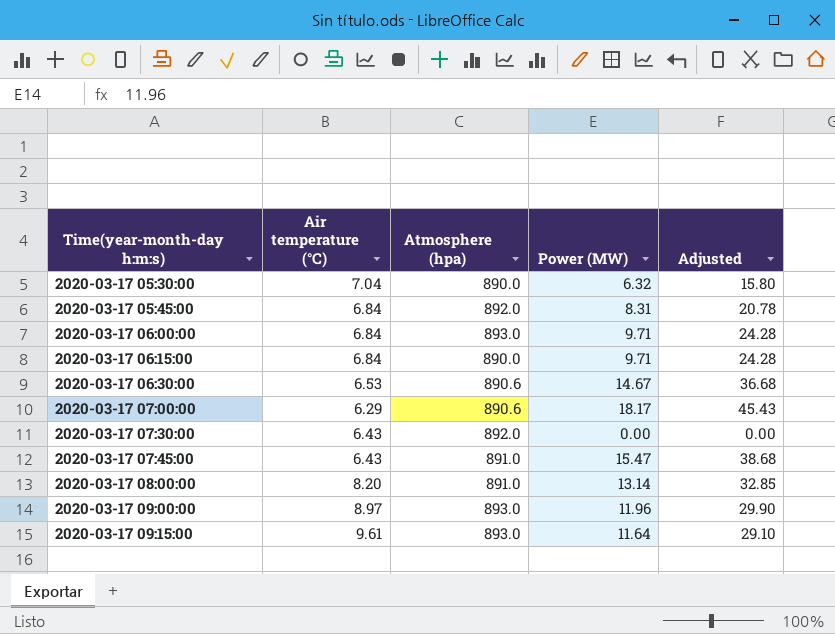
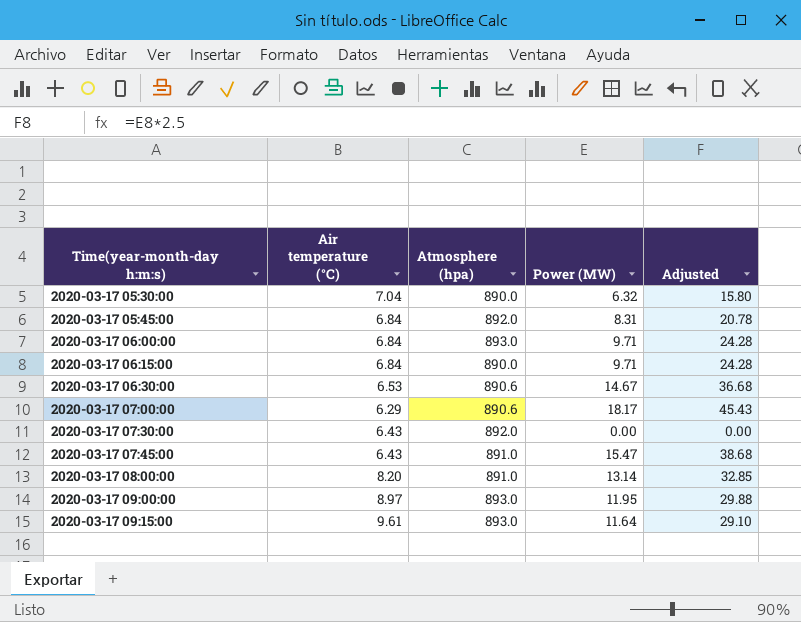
2020-03-17 09:00:00 | Power (MW): 11.96 -> 11.95
2020-03-17 09:00:00 | Adjusted: 29.90 -> 29.88

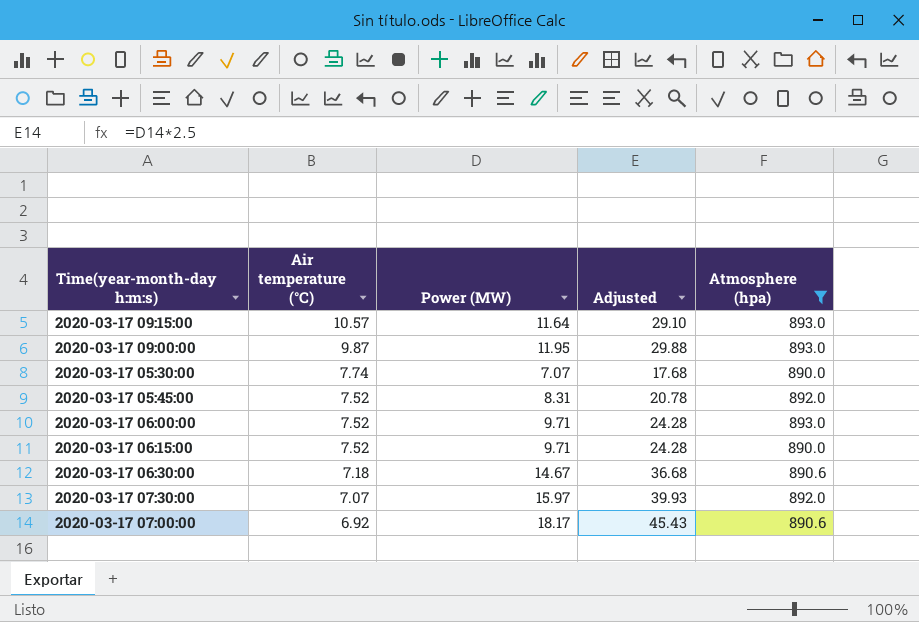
filter: none -> Atmosphere (hpa) != 891.0
row order: Time(year-month-day h:m:s) ascending -> Air temperature (°C) descending
column Atmosphere (hpa) | position: 3 -> 5
2020-03-17 09:15:00 | Air temperature (°C): 9.61 -> 10.57
2020-03-17 09:00:00 | Air temperature (°C): 8.97 -> 9.87
2020-03-17 05:30:00 | Air temperature (°C): 7.04 -> 7.74
2020-03-17 05:30:00 | Power (MW): 6.32 -> 7.07
2020-03-17 05:30:00 | Adjusted: 15.80 -> 17.68
2020-03-17 05:45:00 | Air temperature (°C): 6.84 -> 7.52
2020-03-17 06:00:00 | Air temperature (°C): 6.84 -> 7.52
2020-03-17 06:15:00 | Air temperature (°C): 6.84 -> 7.52
2020-03-17 06:30:00 | Air temperature (°C): 6.53 -> 7.18
2020-03-17 07:30:00 | Air temperature (°C): 6.43 -> 7.07
2020-03-17 07:30:00 | Power (MW): 0.00 -> 15.97
2020-03-17 07:30:00 | Adjusted: 0.00 -> 39.93
2020-03-17 07:00:00 | Air temperature (°C): 6.29 -> 6.92

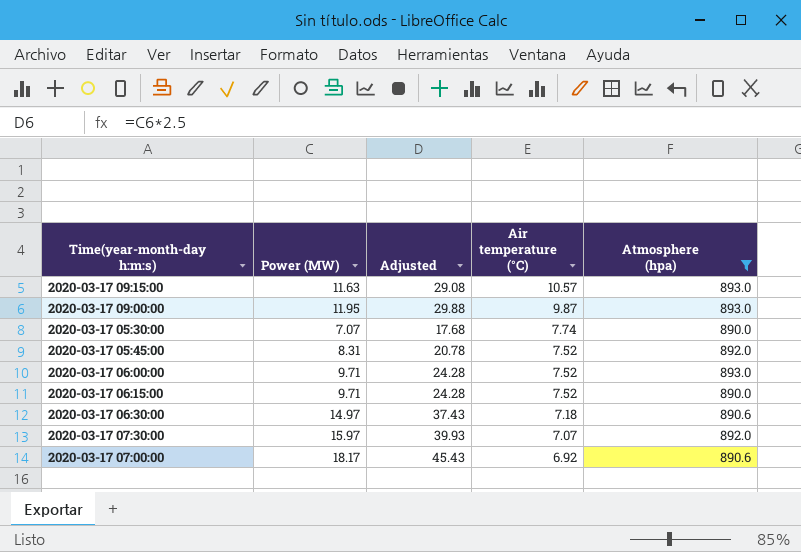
column Air temperature (°C) | position: 2 -> 4
2020-03-17 09:15:00 | Power (MW): 11.64 -> 11.63
2020-03-17 09:15:00 | Adjusted: 29.10 -> 29.08
2020-03-17 06:30:00 | Power (MW): 14.67 -> 14.97
2020-03-17 06:30:00 | Adjusted: 36.68 -> 37.43

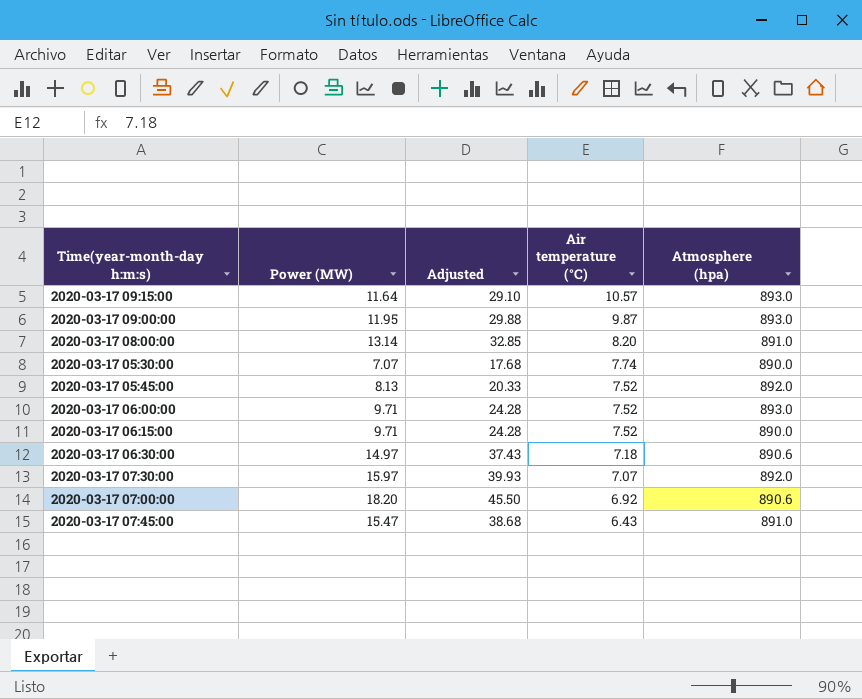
filter: Atmosphere (hpa) != 891.0 -> none
2020-03-17 09:15:00 | Power (MW): 11.63 -> 11.64
2020-03-17 09:15:00 | Adjusted: 29.08 -> 29.10
2020-03-17 05:45:00 | Power (MW): 8.31 -> 8.13
2020-03-17 05:45:00 | Adjusted: 20.78 -> 20.33
2020-03-17 07:00:00 | Power (MW): 18.17 -> 18.20
2020-03-17 07:00:00 | Adjusted: 45.43 -> 45.50

